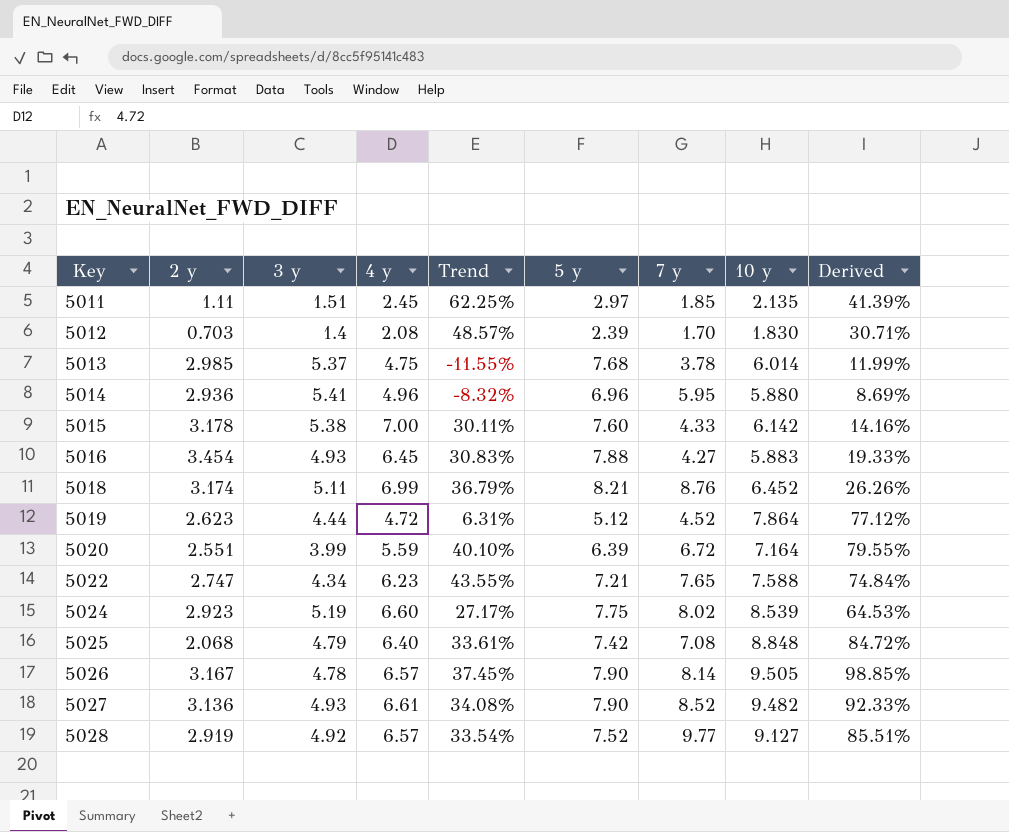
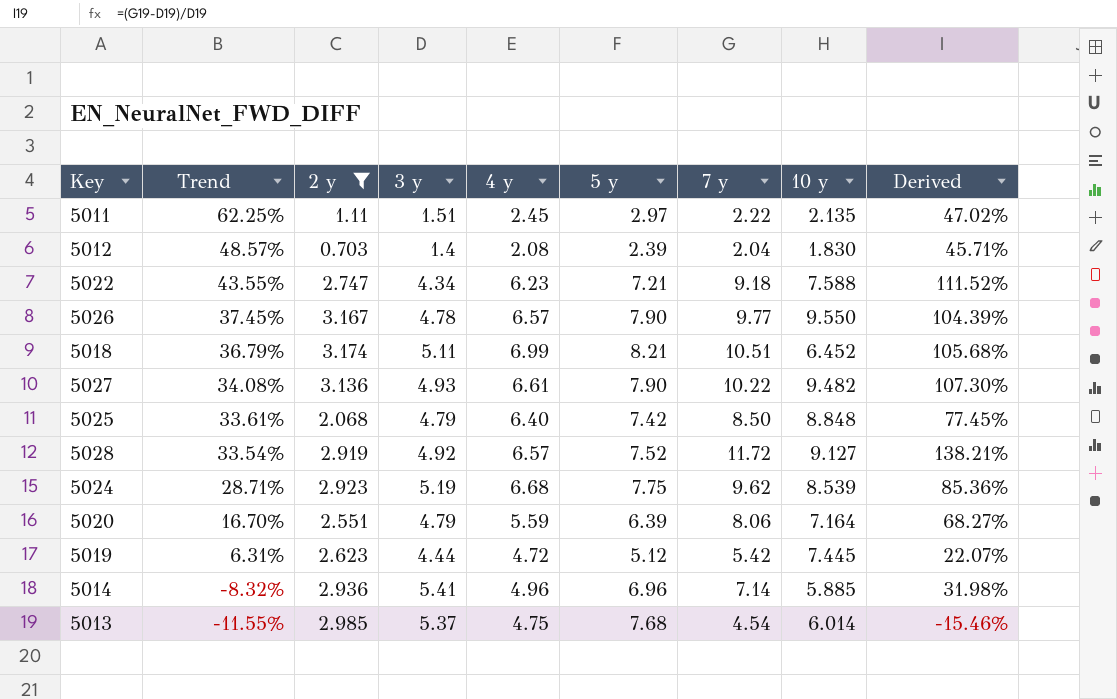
filter: none -> 2 y <= 3.174
row order: Key ascending -> Trend descending
column Trend | position: 5 -> 2
column Derived | formula: ([10 y] - [3 y]) / [3 y] -> ([7 y] - [3 y]) / [3 y]
5011 | 7 y: 1.85 -> 2.22
5012 | 7 y: 1.70 -> 2.04
5022 | 7 y: 7.65 -> 9.18
5026 | 7 y: 8.14 -> 9.77
5026 | 10 y: 9.505 -> 9.550
5018 | 7 y: 8.76 -> 10.51
5027 | 7 y: 8.52 -> 10.22
5025 | 7 y: 7.08 -> 8.50
5028 | 7 y: 9.77 -> 11.72
5024 | Trend: 27.17% -> 28.71%
5024 | 4 y: 6.60 -> 6.68
5024 | 7 y: 8.02 -> 9.62
5020 | Trend: 40.10% -> 16.70%
5020 | 3 y: 3.99 -> 4.79
5020 | 7 y: 6.72 -> 8.06
5019 | 7 y: 4.52 -> 5.42
5019 | 10 y: 7.864 -> 7.445
5014 | 7 y: 5.95 -> 7.14
5014 | 10 y: 5.880 -> 5.885
5013 | 7 y: 3.78 -> 4.54

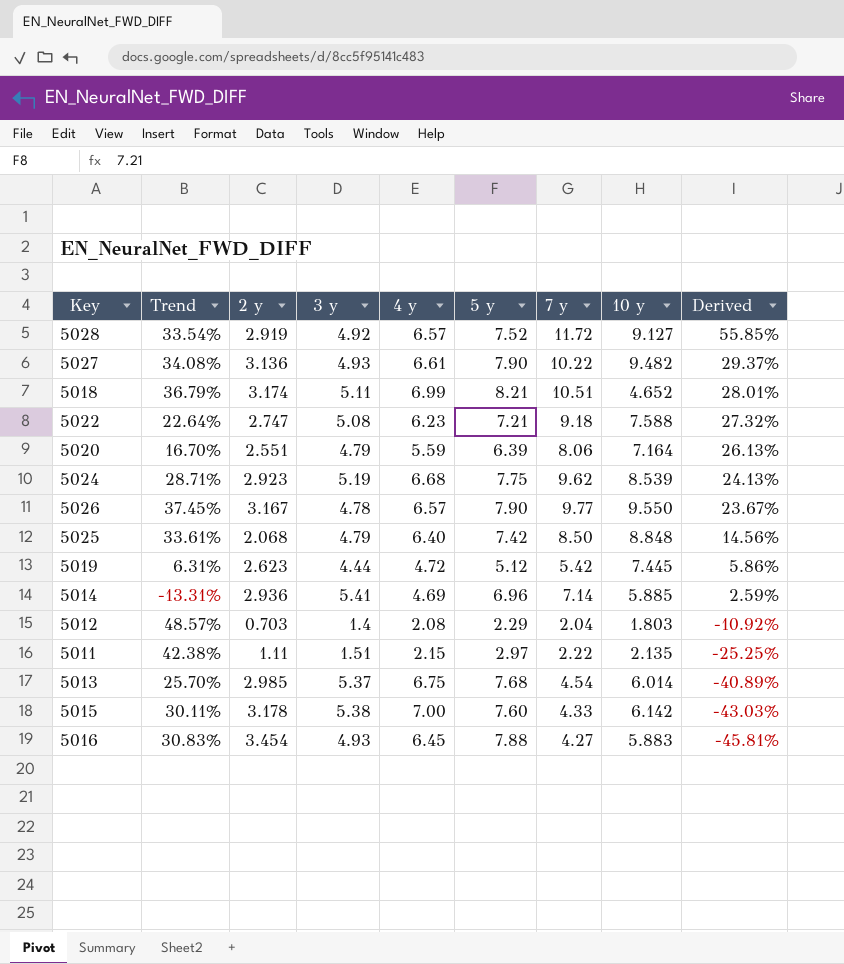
filter: 2 y <= 3.174 -> none
row order: Trend descending -> Derived descending
column Derived | formula: ([7 y] - [3 y]) / [3 y] -> ([7 y] - [5 y]) / [5 y]
5018 | 10 y: 6.452 -> 4.652
5022 | Trend: 43.55% -> 22.64%
5022 | 3 y: 4.34 -> 5.08
5014 | Trend: -8.32% -> -13.31%
5014 | 4 y: 4.96 -> 4.69
5012 | 5 y: 2.39 -> 2.29
5012 | 10 y: 1.830 -> 1.803
5011 | Trend: 62.25% -> 42.38%
5011 | 4 y: 2.45 -> 2.15
5013 | Trend: -11.55% -> 25.70%
5013 | 4 y: 4.75 -> 6.75

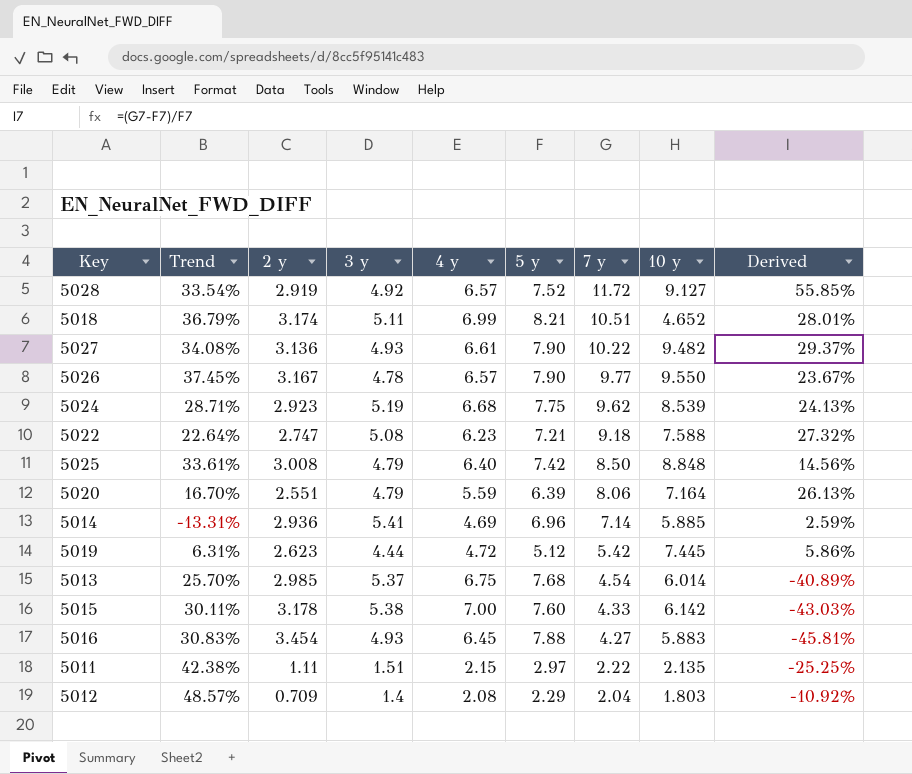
row order: Derived descending -> 7 y descending
5025 | 2 y: 2.068 -> 3.008
5012 | 2 y: 0.703 -> 0.709

